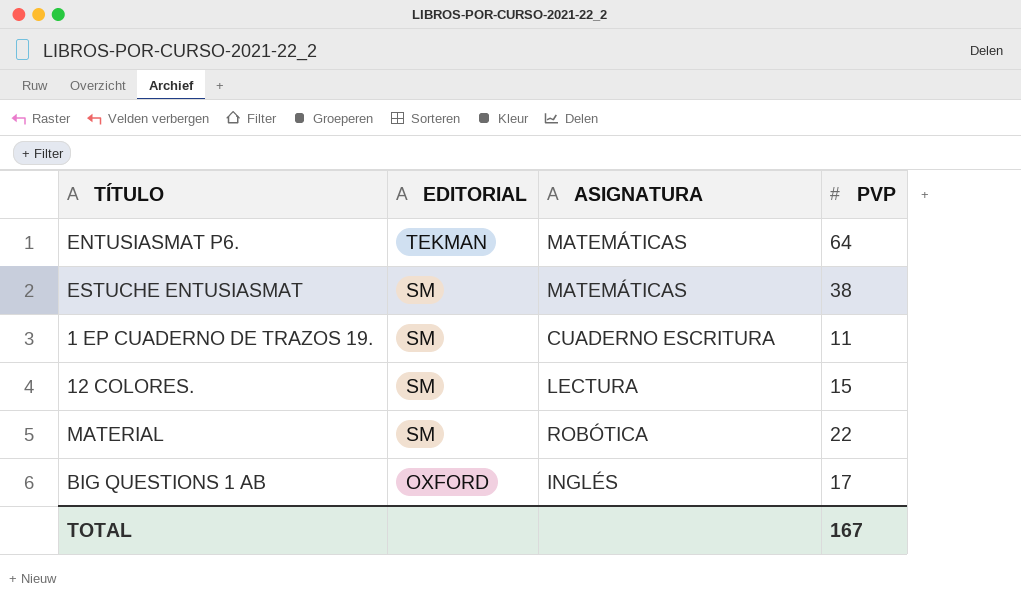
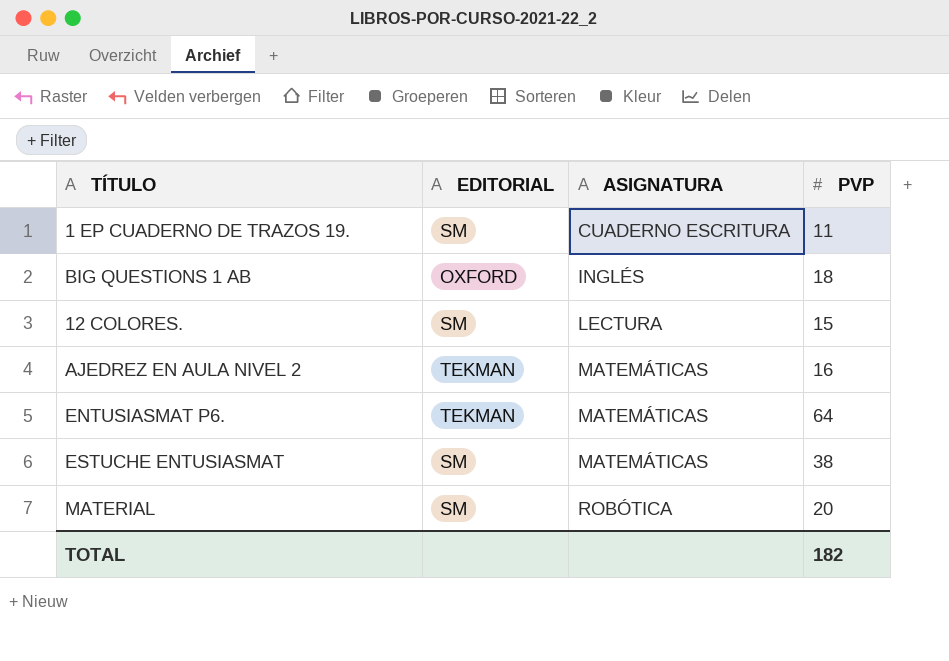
row order: EDITORIAL descending -> ASIGNATURA ascending
BIG QUESTIONS 1 AB | PVP: 17 -> 18
row AJEDREZ EN AULA NIVEL 2: none -> TEKMAN | MATEMÁTICAS | 16
MATERIAL | PVP: 22 -> 20
TOTAL | PVP: 167 -> 182

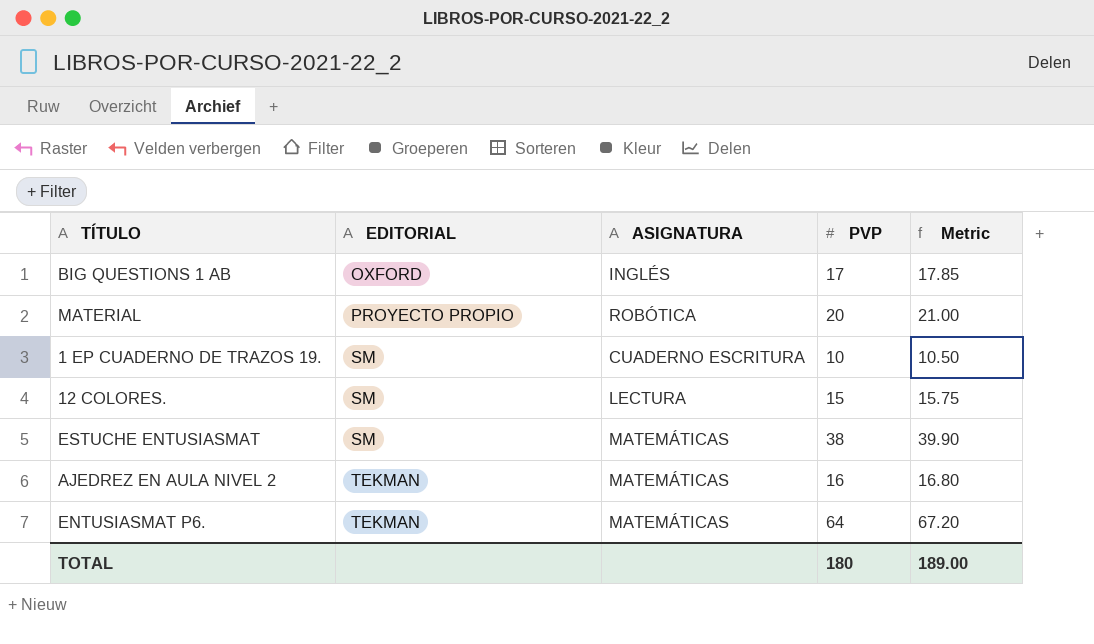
row order: ASIGNATURA ascending -> EDITORIAL ascending
column Metric | formula: none -> [PVP] * 1.05
BIG QUESTIONS 1 AB | PVP: 18 -> 17
MATERIAL | EDITORIAL: SM -> PROYECTO PROPIO
1 EP CUADERNO DE TRAZOS 19. | PVP: 11 -> 10
TOTAL | PVP: 182 -> 180

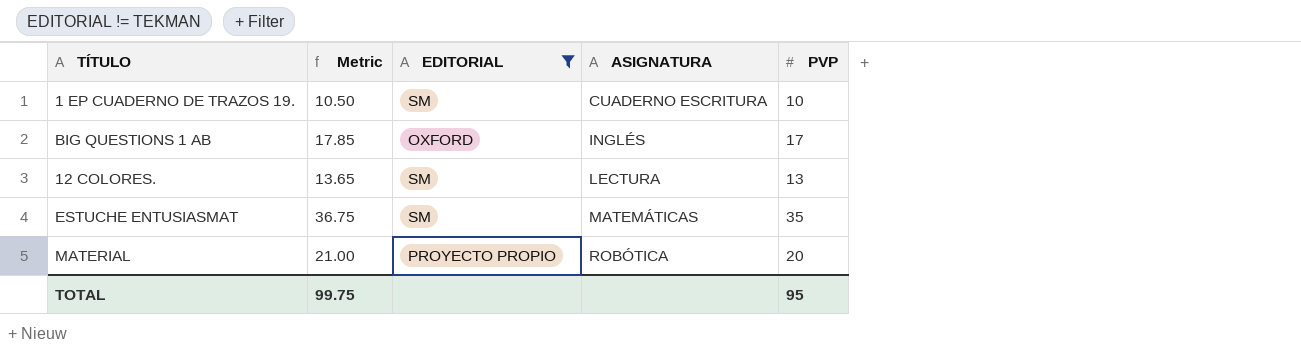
filter: none -> EDITORIAL != TEKMAN
row order: EDITORIAL ascending -> ASIGNATURA ascending
column Metric | position: 5 -> 2
12 COLORES. | Metric: 15.75 -> 13.65
12 COLORES. | PVP: 15 -> 13
ESTUCHE ENTUSIASMAT | Metric: 39.90 -> 36.75
ESTUCHE ENTUSIASMAT | PVP: 38 -> 35
TOTAL | Metric: 189.00 -> 99.75
TOTAL | PVP: 180 -> 95

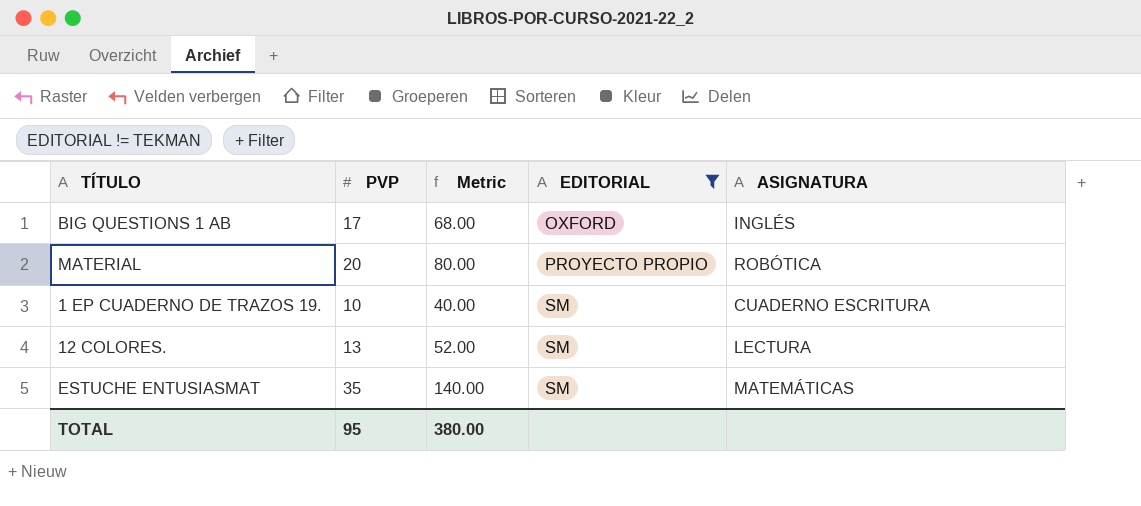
row order: ASIGNATURA ascending -> EDITORIAL ascending
column PVP | position: 5 -> 2
column Metric | formula: [PVP] * 1.05 -> [PVP] * 4
TOTAL | Metric: 99.75 -> 380.00

